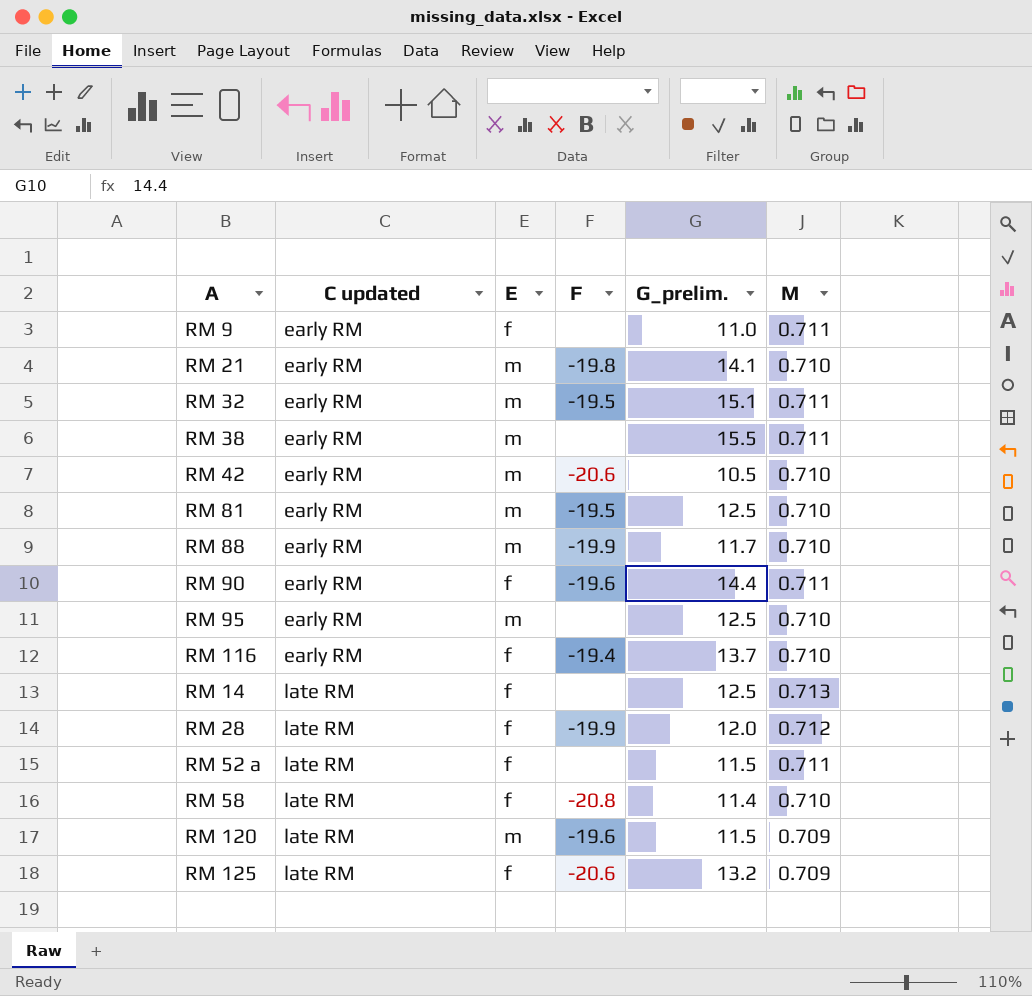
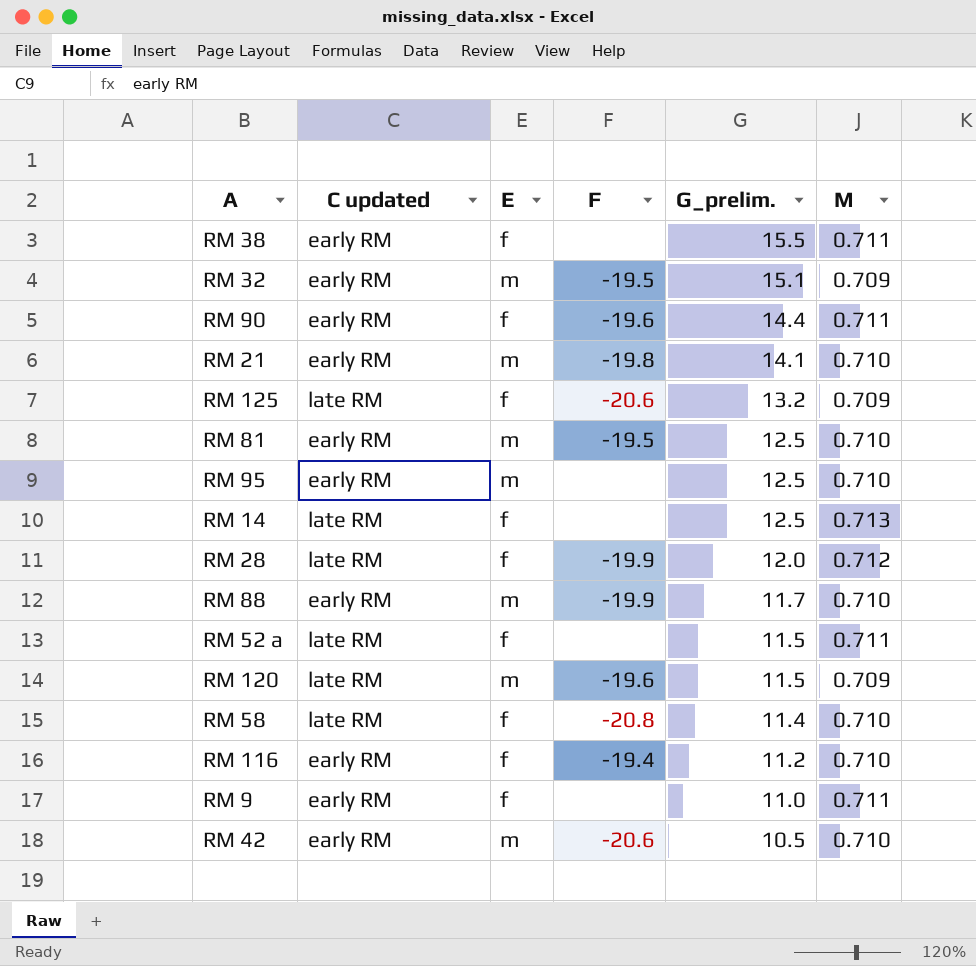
row order: C updated ascending -> G_prelim. descending
RM 38 | E: m -> f
RM 32 | M: 0.711 -> 0.709
RM 116 | G_prelim.: 13.7 -> 11.2

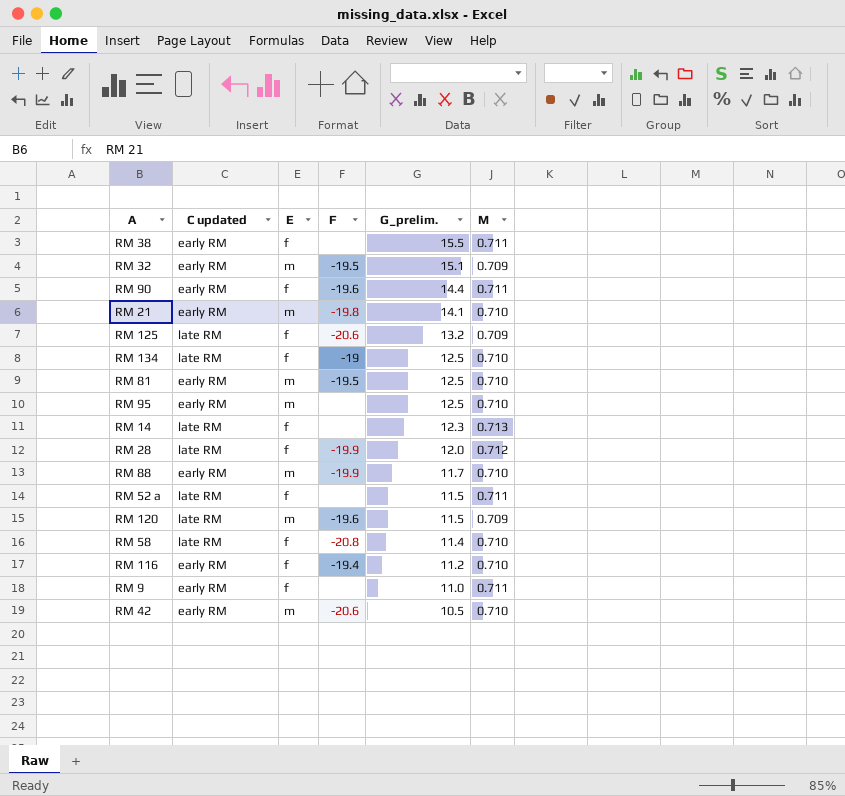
row RM 134: none -> late RM | f | -19 | 12.5 | 0.710
RM 14 | G_prelim.: 12.5 -> 12.3

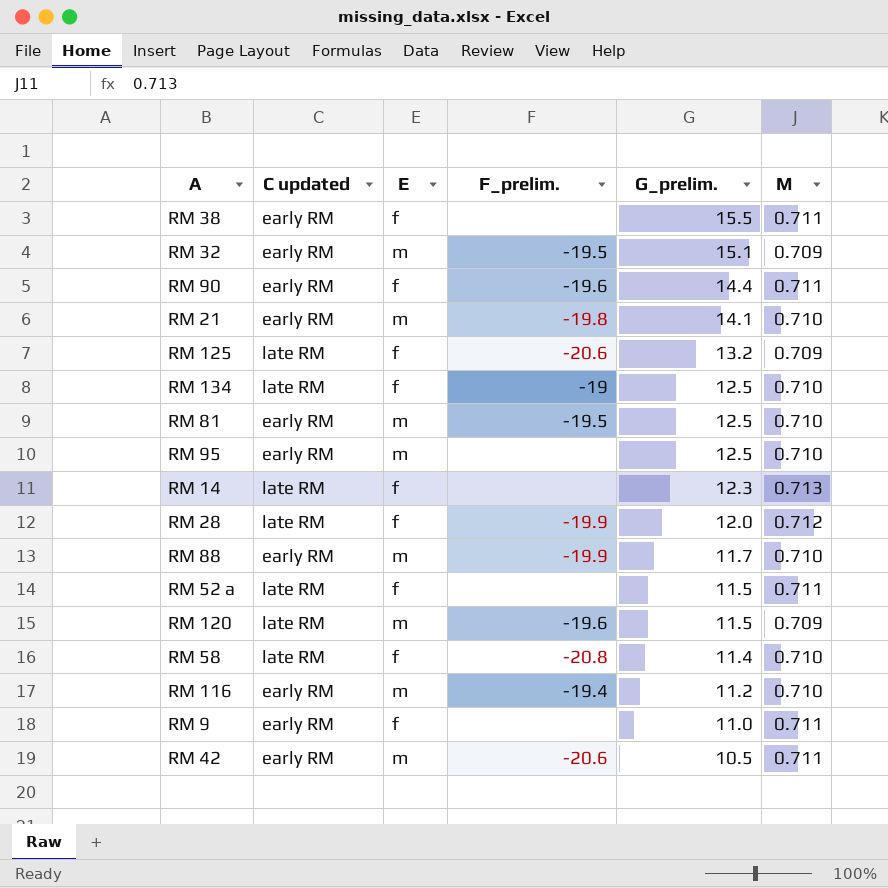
column name: F -> F_prelim.
RM 116 | E: f -> m
RM 42 | M: 0.710 -> 0.711

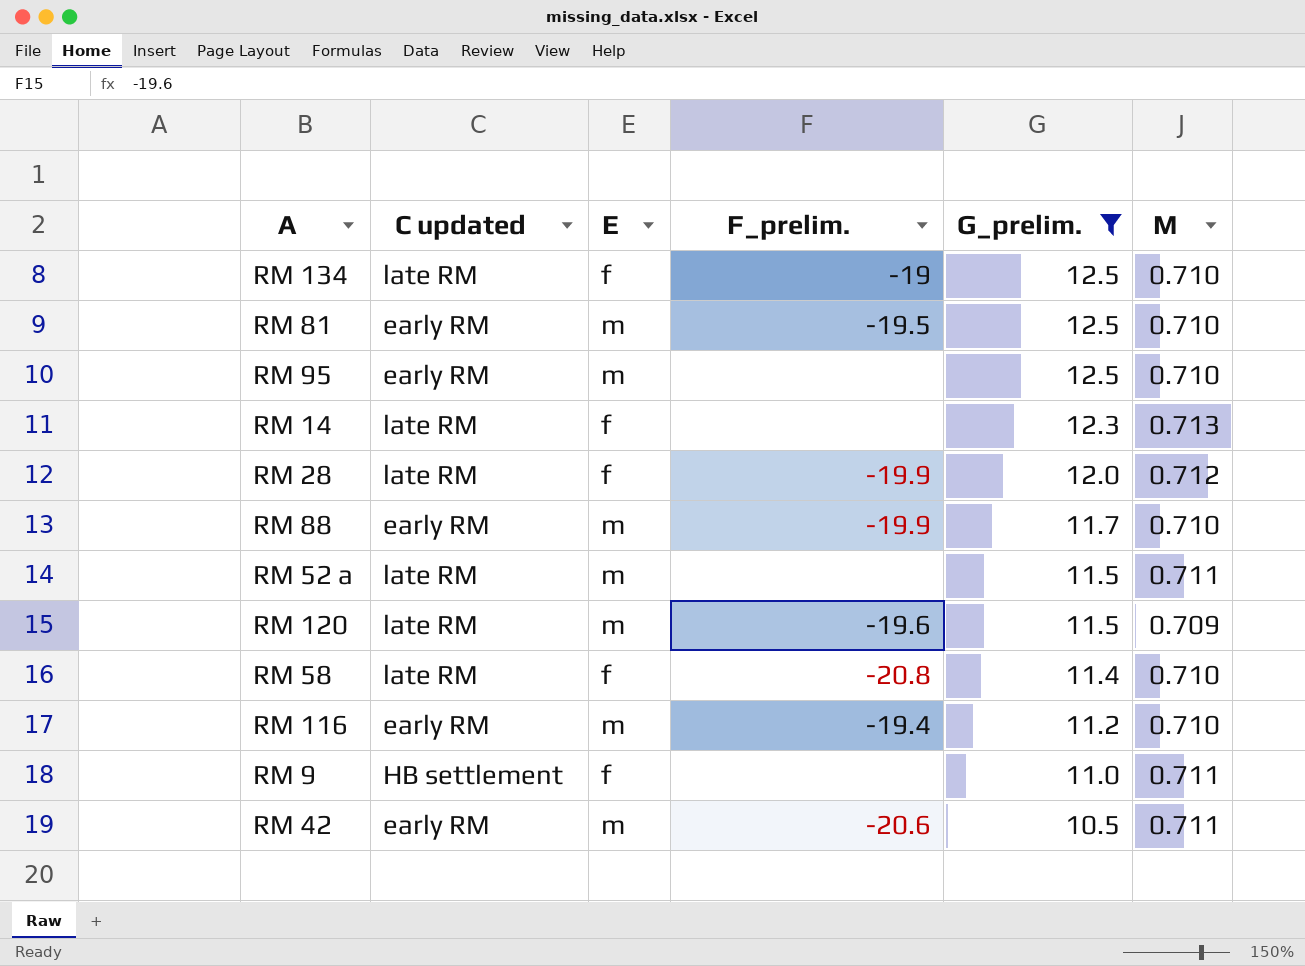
filter: none -> G_prelim. <= 12.5
RM 52 a | E: f -> m
RM 9 | C updated: early RM -> HB settlement

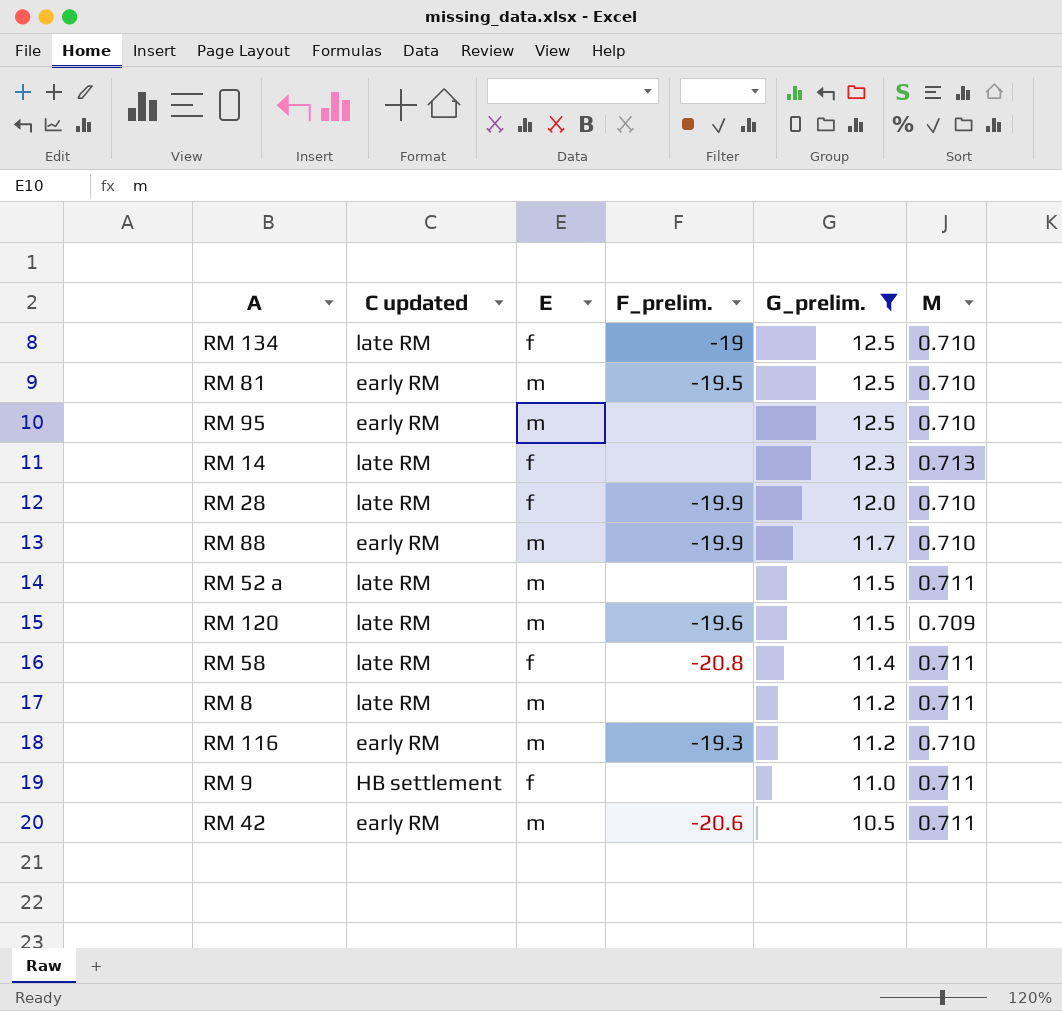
RM 28 | M: 0.712 -> 0.710
RM 58 | M: 0.710 -> 0.711
row RM 8: none -> late RM | m | none | 11.2 | 0.711
RM 116 | F_prelim.: -19.4 -> -19.3

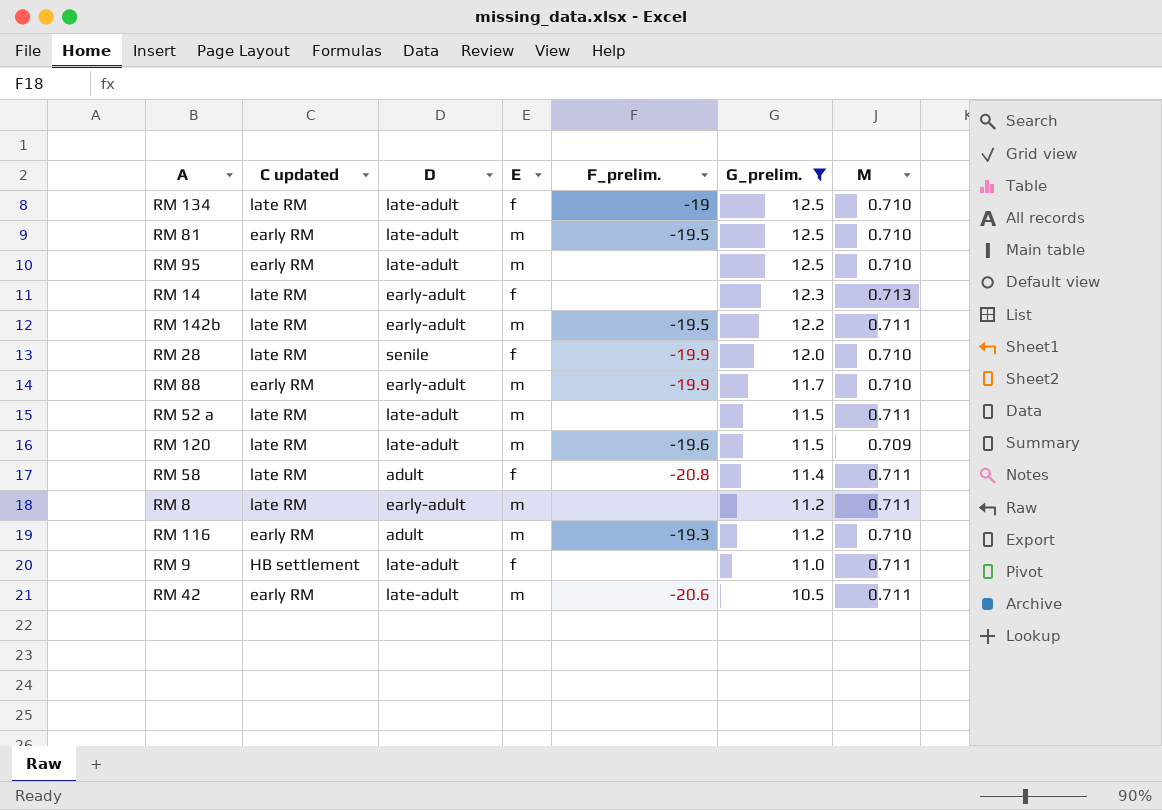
column D | position: none -> 3
row RM 142b: none -> late RM | early-adult | m | -19.5 | 12.2 | 0.711

